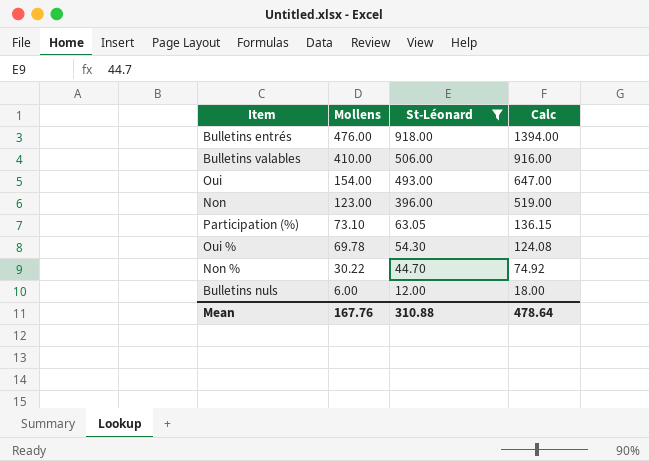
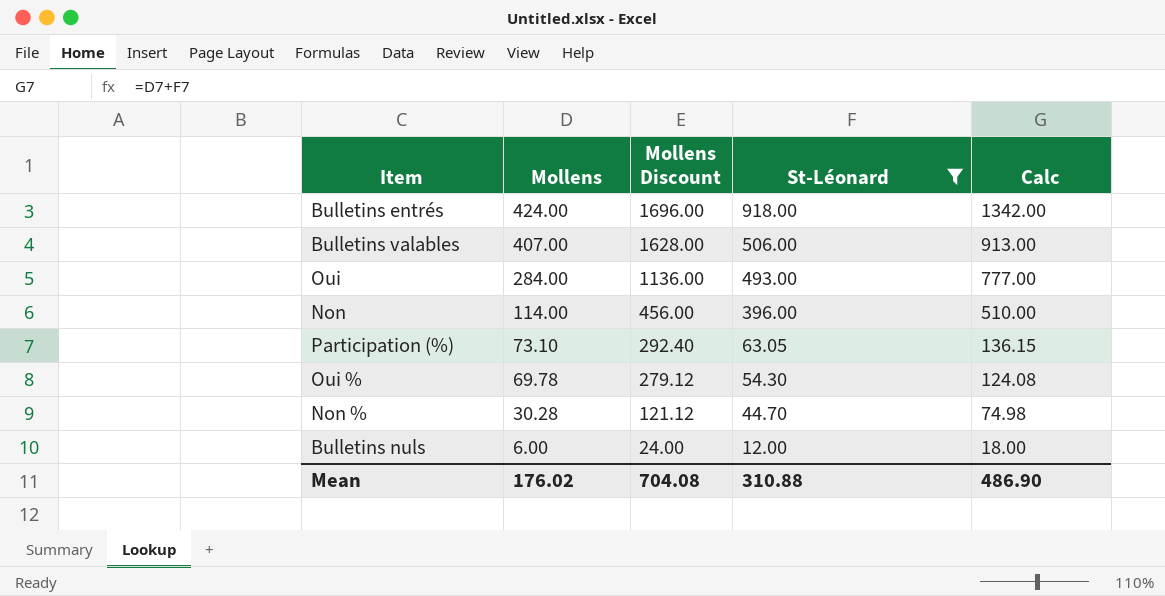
column Mollens Discount | formula: none -> [Mollens] * 4
Bulletins entrés | Mollens: 476.00 -> 424.00
Bulletins entrés | Calc: 1394.00 -> 1342.00
Bulletins valables | Mollens: 410.00 -> 407.00
Bulletins valables | Calc: 916.00 -> 913.00
Oui | Mollens: 154.00 -> 284.00
Oui | Calc: 647.00 -> 777.00
Non | Mollens: 123.00 -> 114.00
Non | Calc: 519.00 -> 510.00
Non % | Mollens: 30.22 -> 30.28
Non % | Calc: 74.92 -> 74.98
Mean | Mollens: 167.76 -> 176.02
Mean | Calc: 478.64 -> 486.90

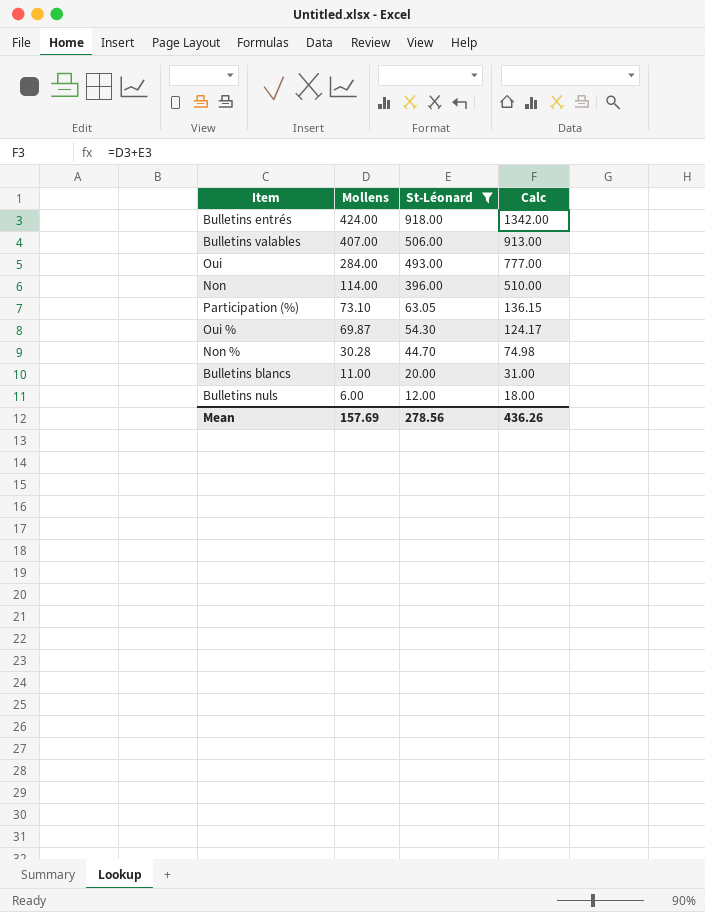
column Mollens Discount | formula: [Mollens] * 4 -> none
Oui % | Mollens: 69.78 -> 69.87
Oui % | Calc: 124.08 -> 124.17
row Bulletins blancs: none -> 11.00 | 20.00 | 31.00
Mean | Mollens: 176.02 -> 157.69
Mean | St-Léonard: 310.88 -> 278.56
Mean | Calc: 486.90 -> 436.26

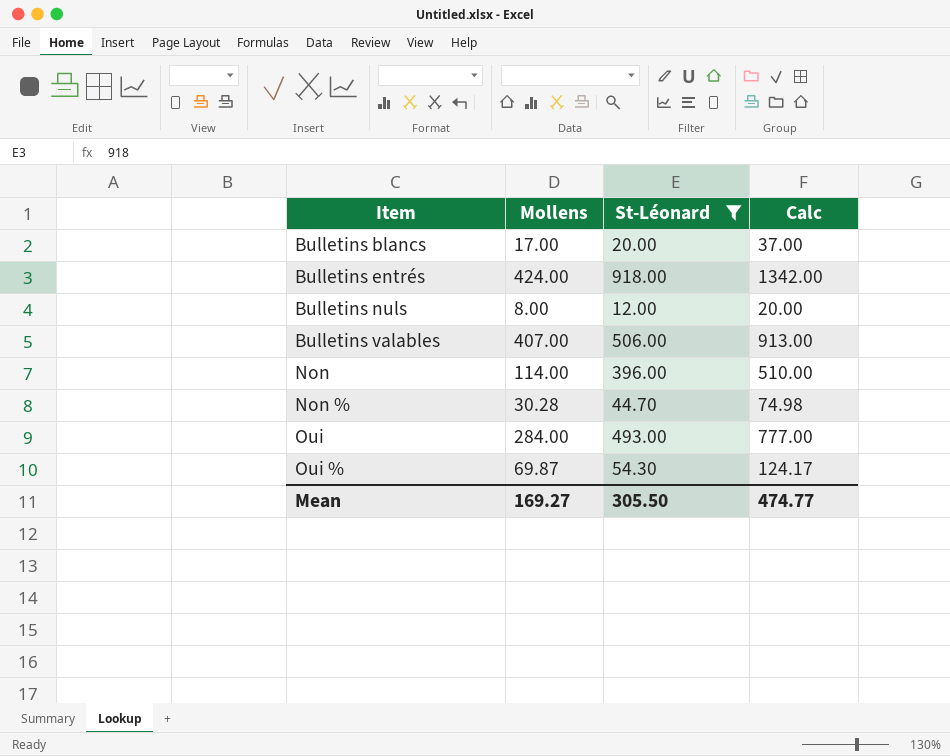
row order: Mollens descending -> Item ascending
row Participation (%): 73.10 | 63.05 | 136.15 -> none
Bulletins blancs | Mollens: 11.00 -> 17.00
Bulletins blancs | Calc: 31.00 -> 37.00
Bulletins nuls | Mollens: 6.00 -> 8.00
Bulletins nuls | Calc: 18.00 -> 20.00
Mean | Mollens: 157.69 -> 169.27
Mean | St-Léonard: 278.56 -> 305.50
Mean | Calc: 436.26 -> 474.77

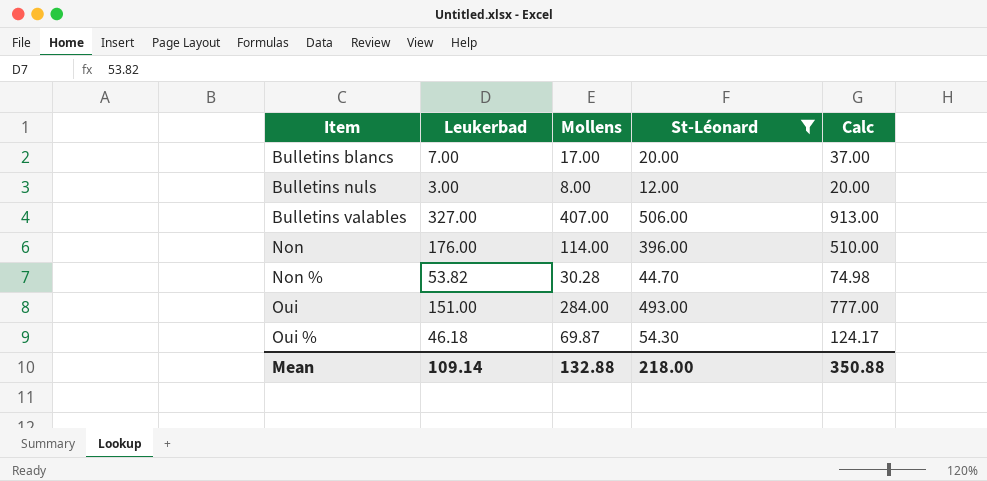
column Leukerbad | position: none -> 2
row Bulletins entrés: 424.00 | 918.00 | 1342.00 -> none
Mean | Mollens: 169.27 -> 132.88
Mean | St-Léonard: 305.50 -> 218.00
Mean | Calc: 474.77 -> 350.88

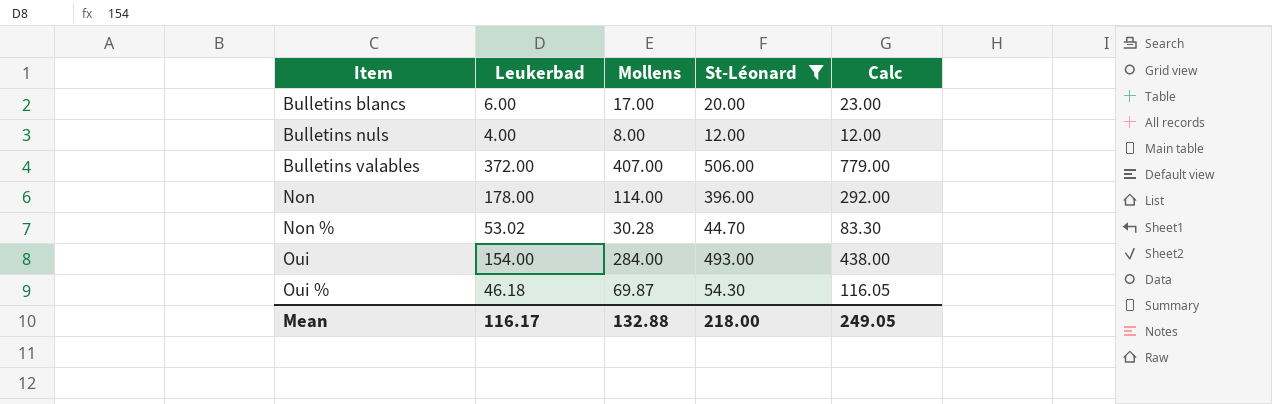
column Calc | formula: [Mollens] + [St-Léonard] -> [Leukerbad] + [Mollens]
Bulletins blancs | Leukerbad: 7.00 -> 6.00
Bulletins nuls | Leukerbad: 3.00 -> 4.00
Bulletins valables | Leukerbad: 327.00 -> 372.00
Non | Leukerbad: 176.00 -> 178.00
Non % | Leukerbad: 53.82 -> 53.02
Oui | Leukerbad: 151.00 -> 154.00
Mean | Leukerbad: 109.14 -> 116.17
Mean | Calc: 350.88 -> 249.05

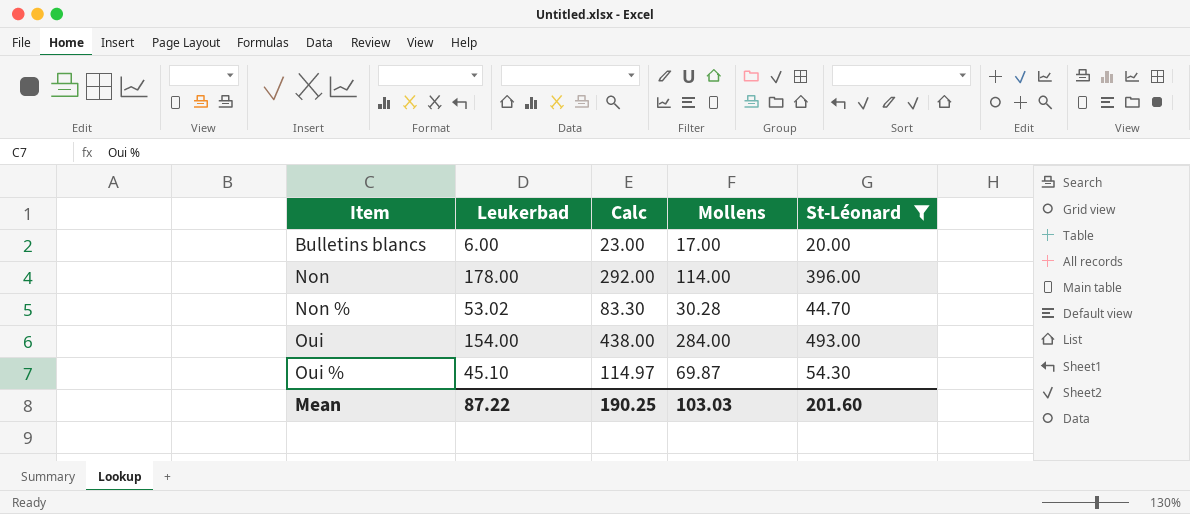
column Calc | position: 5 -> 3
row Bulletins nuls: 4.00 | 8.00 | 12.00 | 12.00 -> none
row Bulletins valables: 372.00 | 407.00 | 506.00 | 779.00 -> none
Oui % | Leukerbad: 46.18 -> 45.10
Oui % | Calc: 116.05 -> 114.97
Mean | Leukerbad: 116.17 -> 87.22
Mean | Calc: 249.05 -> 190.25
Mean | Mollens: 132.88 -> 103.03
Mean | St-Léonard: 218.00 -> 201.60

